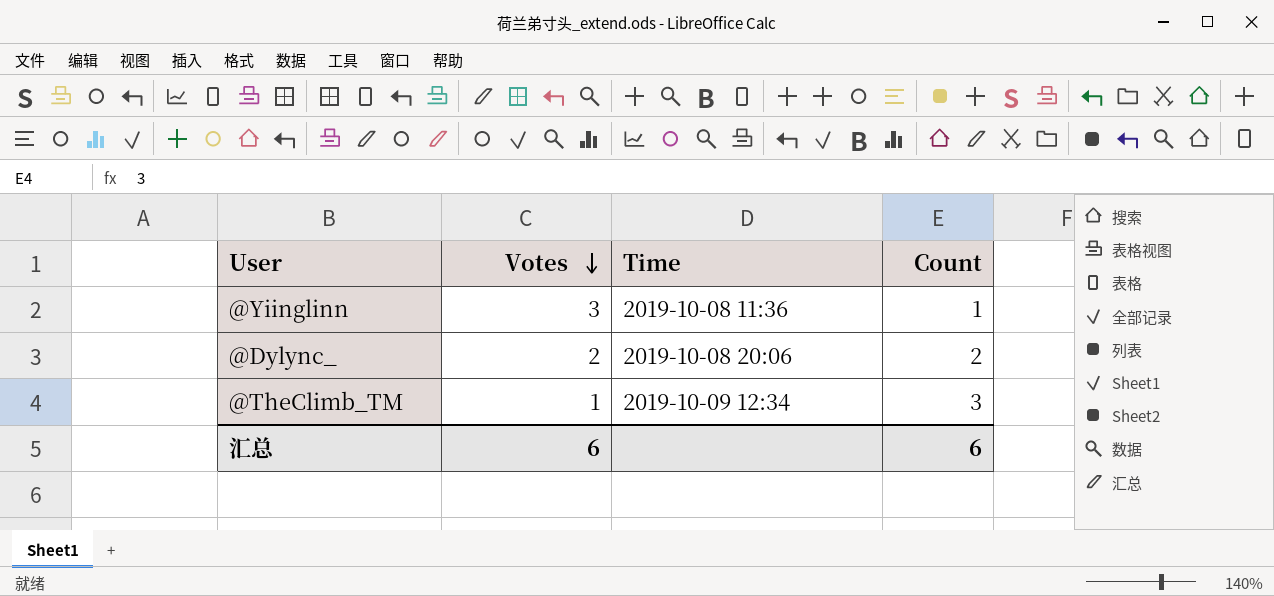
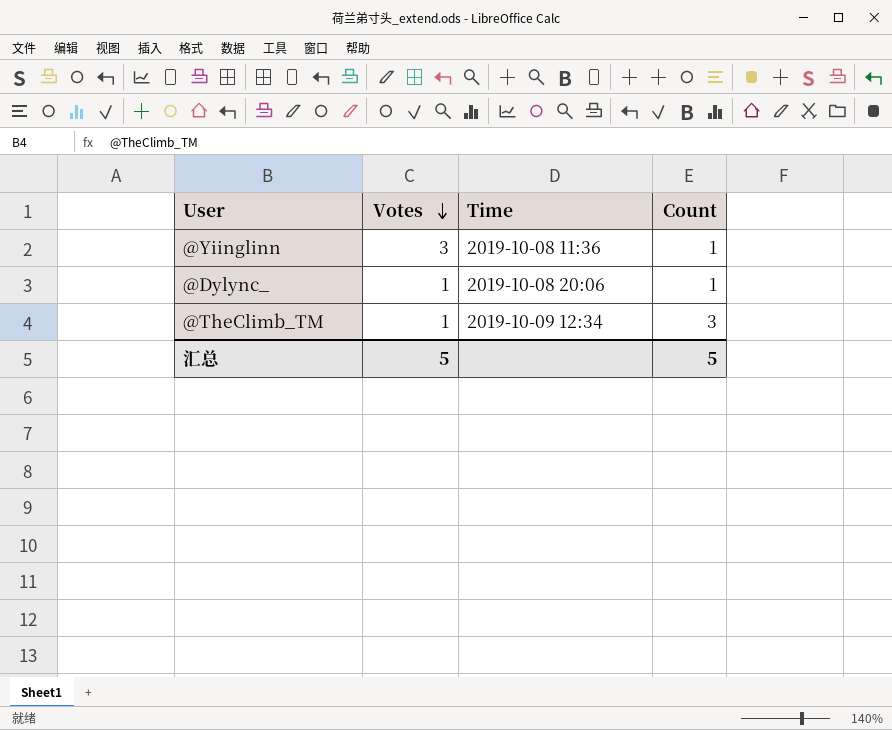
@Dylync_ | Votes: 2 -> 1
@Dylync_ | Count: 2 -> 1
汇总 | Votes: 6 -> 5
汇总 | Count: 6 -> 5

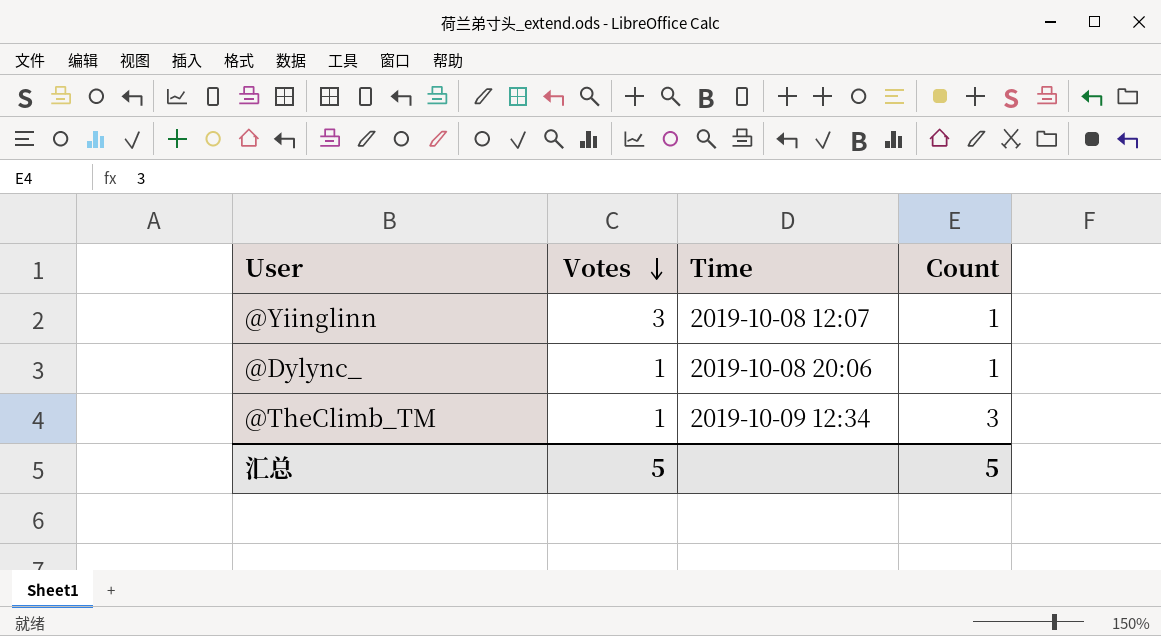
@Yiinglinn | Time: 2019-10-08 11:36 -> 2019-10-08 12:07

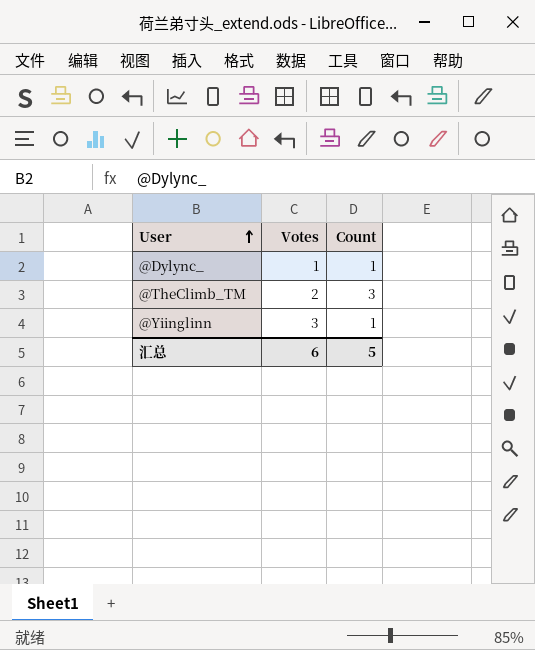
row order: Votes descending -> User ascending
column Time | position: 3 -> none
@TheClimb_TM | Votes: 1 -> 2
汇总 | Votes: 5 -> 6

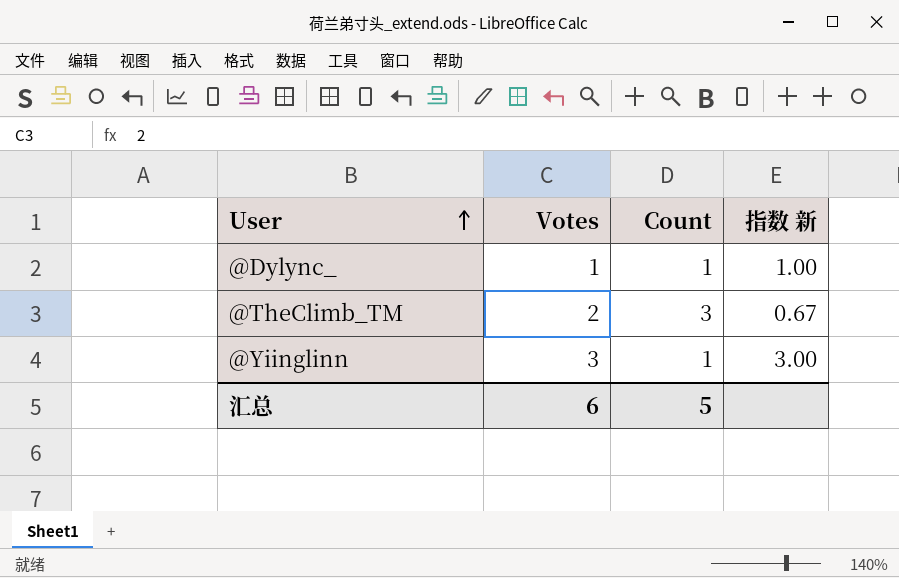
column 指数 新 | formula: none -> [Votes] / [Count]

